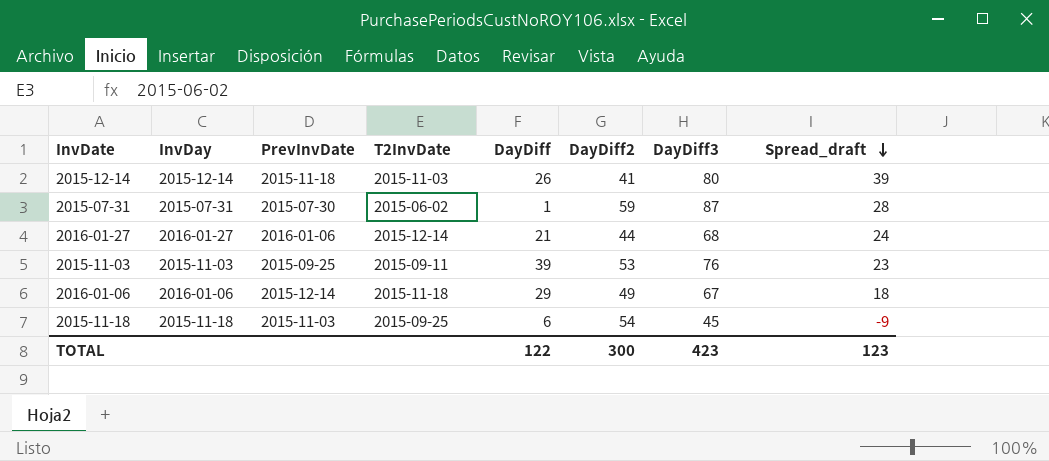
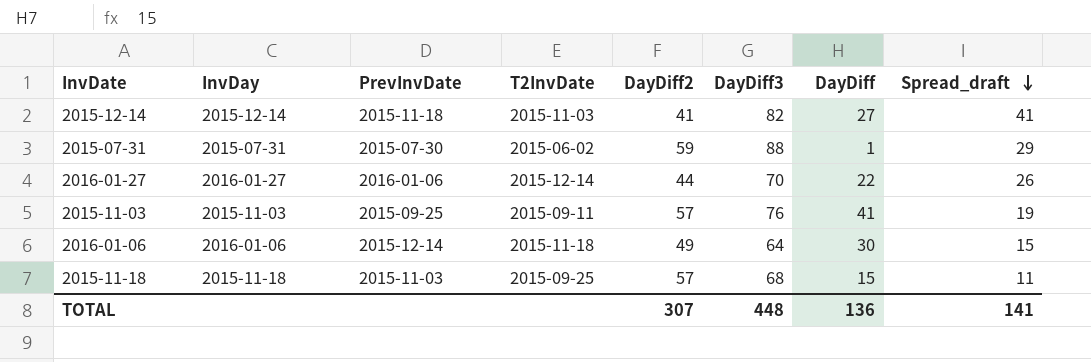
column DayDiff | position: 5 -> 7
2015-12-14 | DayDiff3: 80 -> 82
2015-12-14 | DayDiff: 26 -> 27
2015-12-14 | Spread_draft: 39 -> 41
2015-07-31 | DayDiff3: 87 -> 88
2015-07-31 | Spread_draft: 28 -> 29
2016-01-27 | DayDiff3: 68 -> 70
2016-01-27 | DayDiff: 21 -> 22
2016-01-27 | Spread_draft: 24 -> 26
2015-11-03 | DayDiff2: 53 -> 57
2015-11-03 | DayDiff: 39 -> 41
2015-11-03 | Spread_draft: 23 -> 19
2016-01-06 | DayDiff3: 67 -> 64
2016-01-06 | DayDiff: 29 -> 30
2016-01-06 | Spread_draft: 18 -> 15
2015-11-18 | DayDiff2: 54 -> 57
2015-11-18 | DayDiff3: 45 -> 68
2015-11-18 | DayDiff: 6 -> 15
2015-11-18 | Spread_draft: -9 -> 11
TOTAL | DayDiff2: 300 -> 307
TOTAL | DayDiff3: 423 -> 448
TOTAL | DayDiff: 122 -> 136
TOTAL | Spread_draft: 123 -> 141

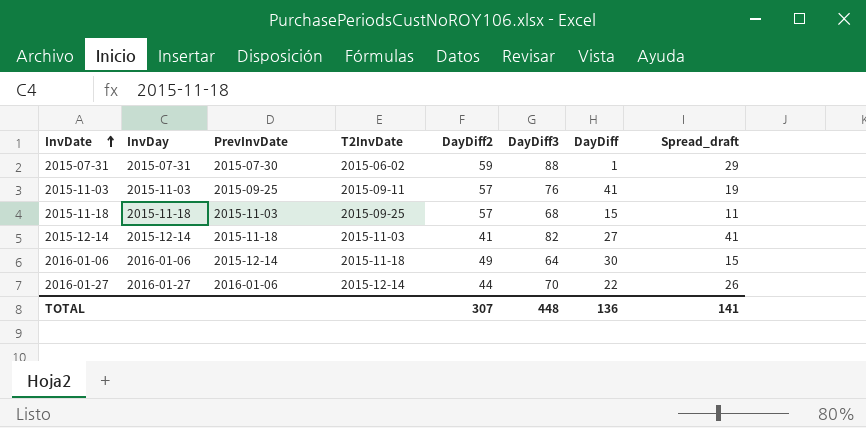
row order: Spread_draft descending -> InvDate ascending

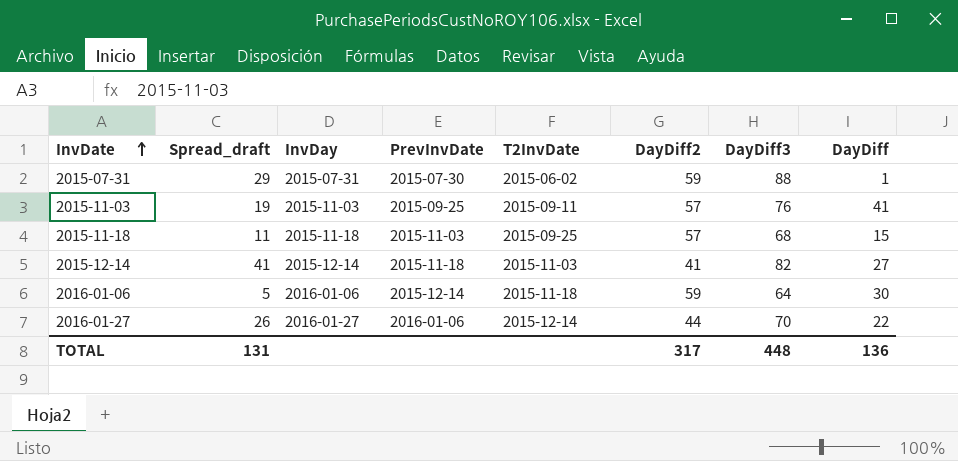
column Spread_draft | position: 8 -> 2
2016-01-06 | Spread_draft: 15 -> 5
2016-01-06 | DayDiff2: 49 -> 59
TOTAL | Spread_draft: 141 -> 131
TOTAL | DayDiff2: 307 -> 317

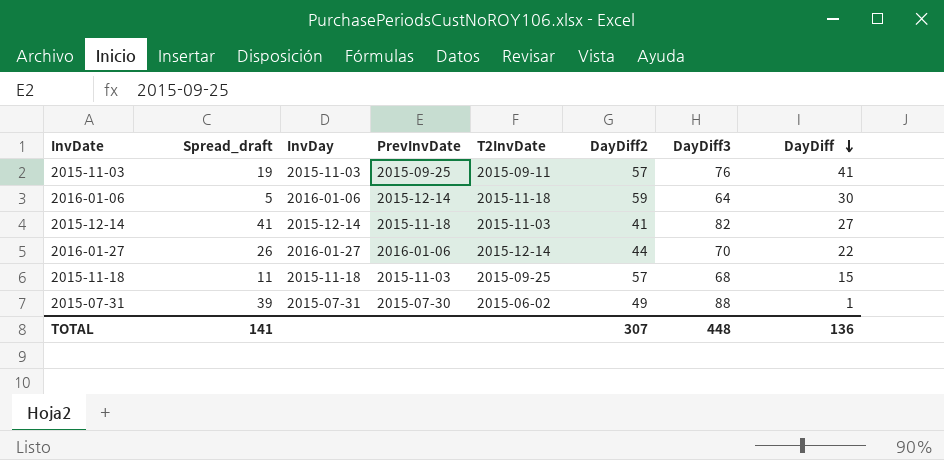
row order: InvDate ascending -> DayDiff descending
2015-07-31 | Spread_draft: 29 -> 39
2015-07-31 | DayDiff2: 59 -> 49
TOTAL | Spread_draft: 131 -> 141
TOTAL | DayDiff2: 317 -> 307

